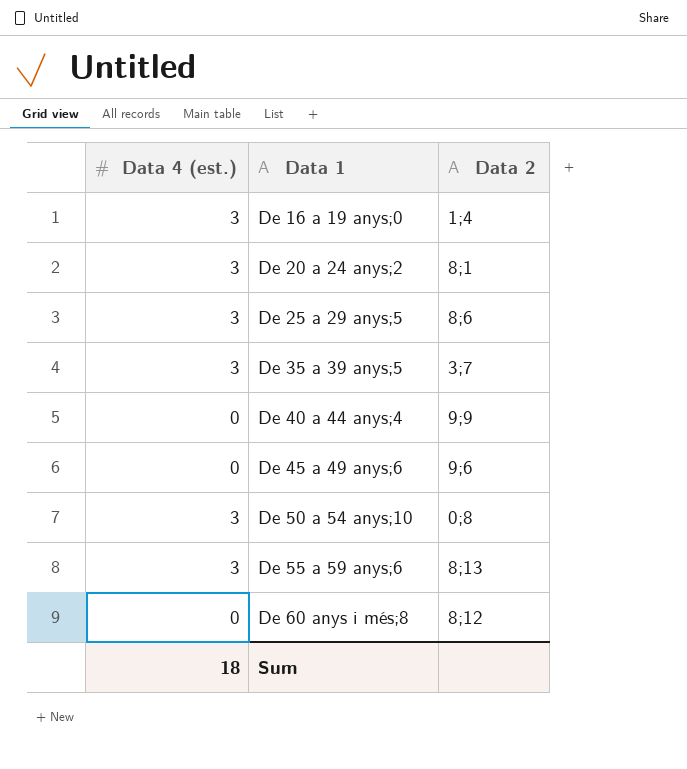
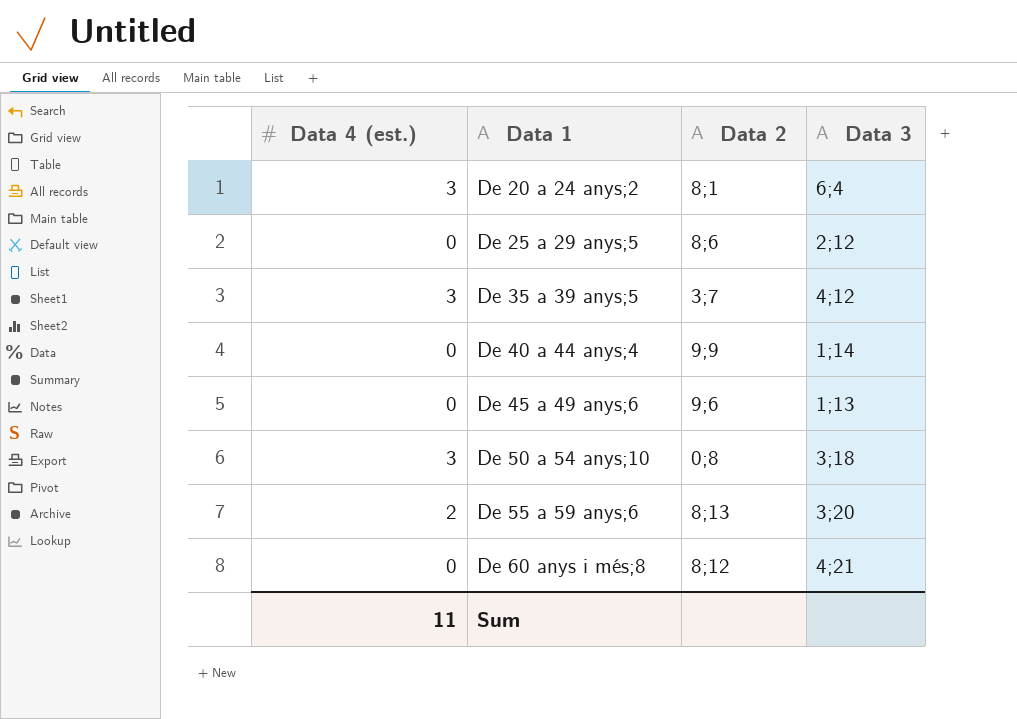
column Data 3 | position: none -> 4
row De 16 a 19 anys;0: 3 | 1;4 -> none
De 25 a 29 anys;5 | Data 4 (est.): 3 -> 0
De 55 a 59 anys;6 | Data 4 (est.): 3 -> 2
Sum | Data 4 (est.): 18 -> 11

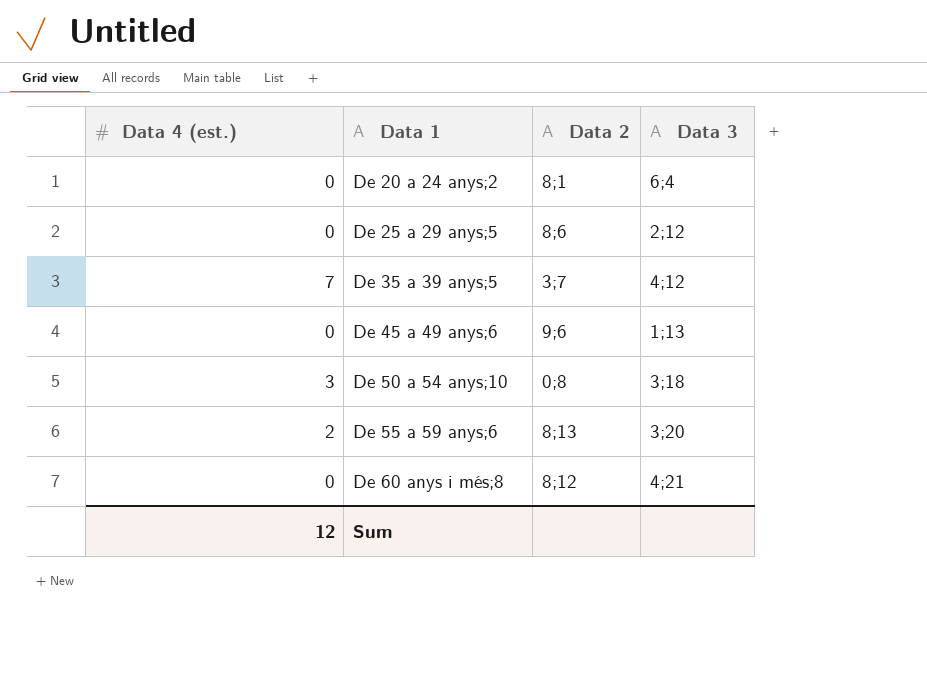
row De 40 a 44 anys;4: 0 | 9;9 | 1;14 -> none
De 20 a 24 anys;2 | Data 4 (est.): 3 -> 0
De 35 a 39 anys;5 | Data 4 (est.): 3 -> 7
Sum | Data 4 (est.): 11 -> 12

